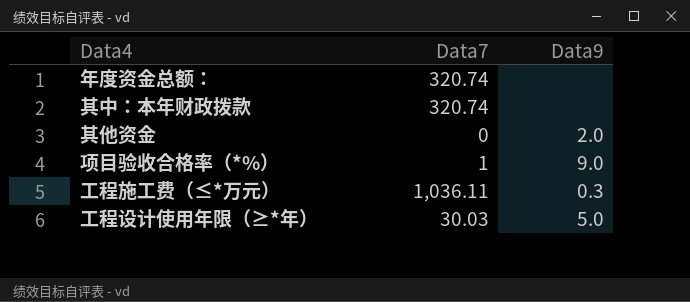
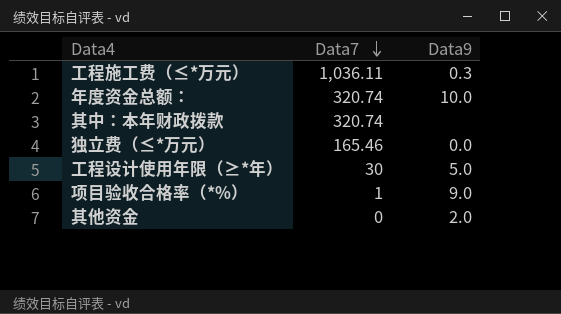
row order: none -> Data7 descending
年度资金总额： | Data9: none -> 10.0
row 独立费（≤*万元）: none -> 165.46 | 0.0
工程设计使用年限（≥*年） | Data7: 30.03 -> 30

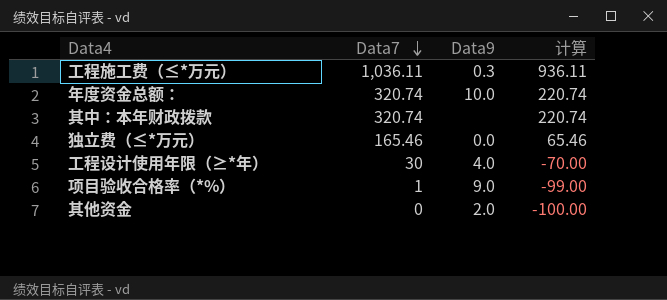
column 计算 | formula: none -> [Data7] - 100
工程设计使用年限（≥*年） | Data9: 5.0 -> 4.0

